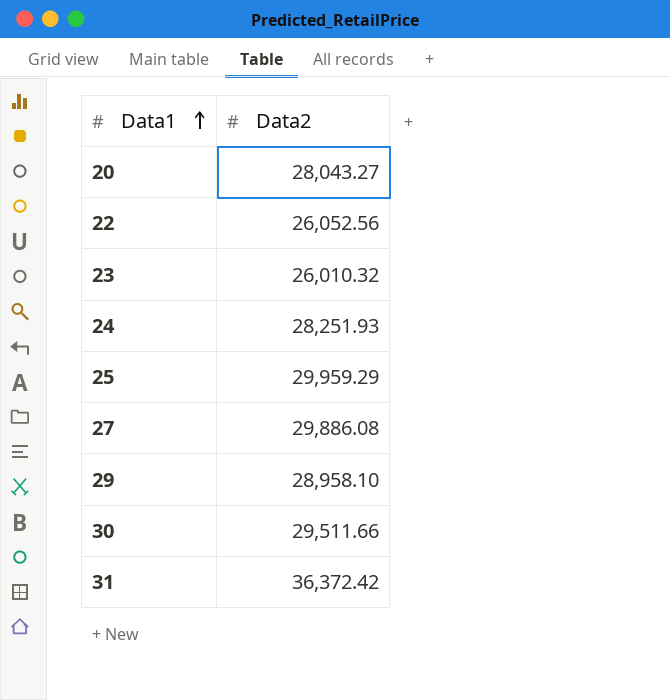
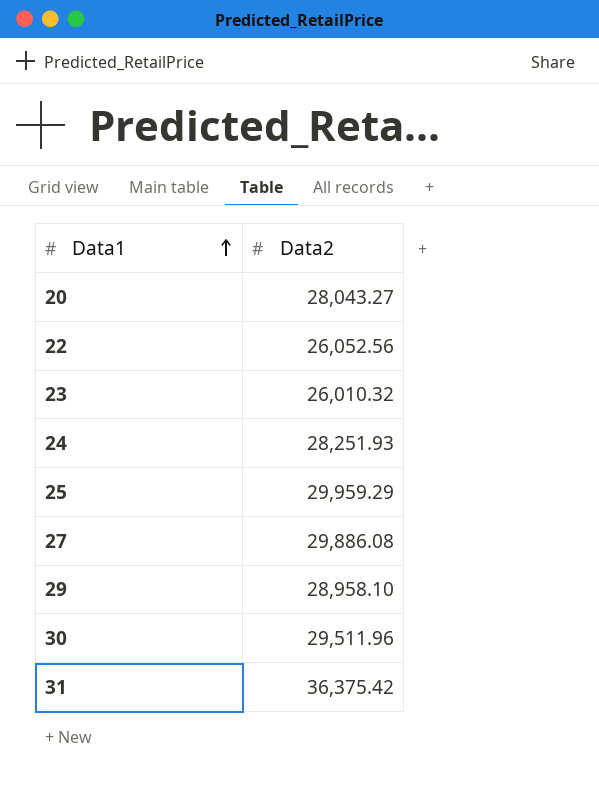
30 | Data2: 29,511.66 -> 29,511.96
31 | Data2: 36,372.42 -> 36,375.42

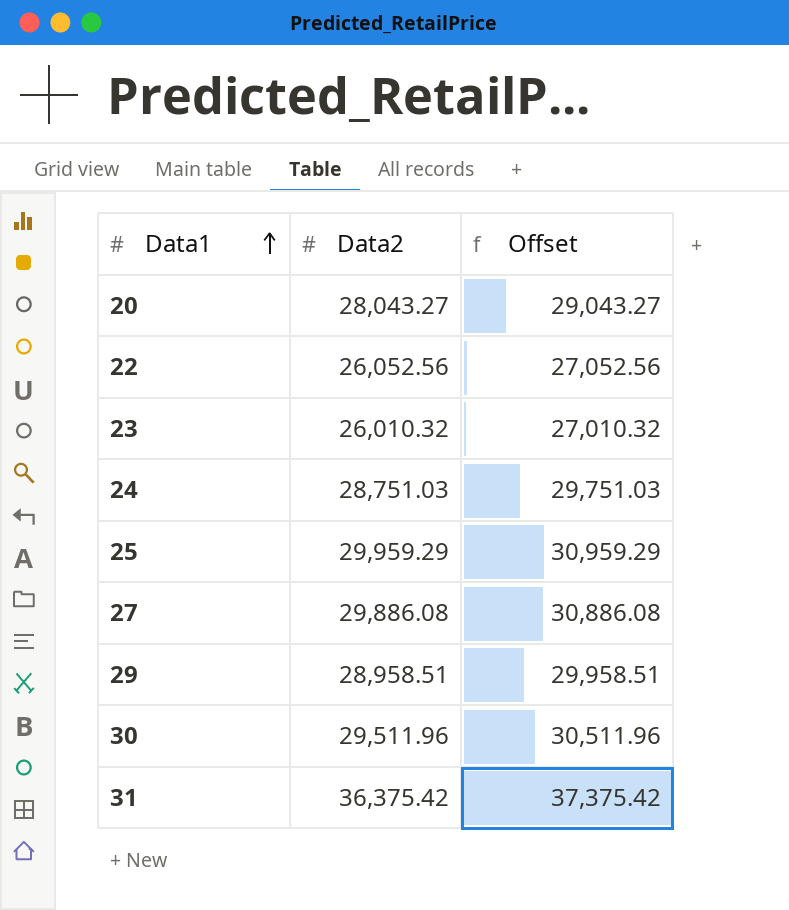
column Offset | formula: none -> [Data2] + 1000
24 | Data2: 28,251.93 -> 28,751.03
29 | Data2: 28,958.10 -> 28,958.51

